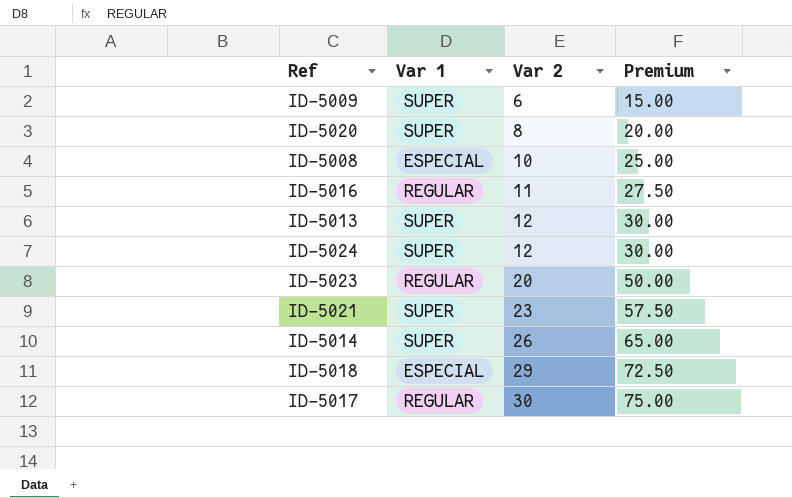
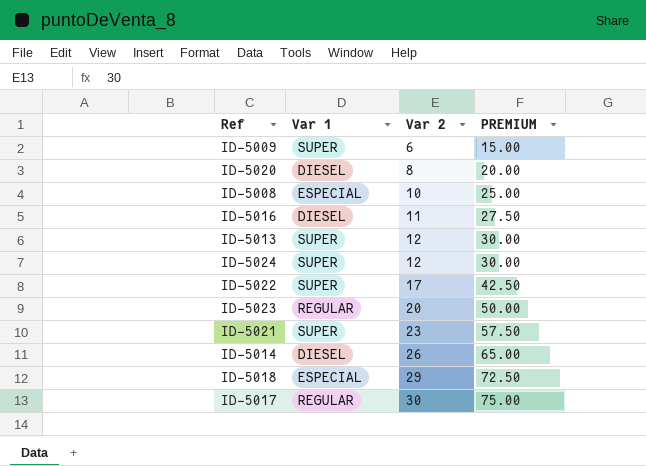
column name: Premium -> PREMIUM
ID-5020 | Var 1: SUPER -> DIESEL
ID-5016 | Var 1: REGULAR -> DIESEL
row ID-5022: none -> SUPER | 17 | 42.50
ID-5014 | Var 1: SUPER -> DIESEL

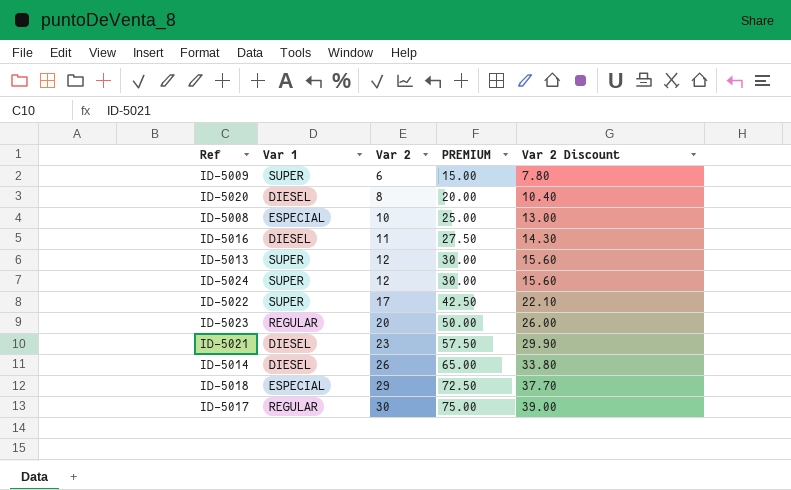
column Var 2 Discount | formula: none -> [Var 2] * 1.3
ID-5021 | Var 1: SUPER -> DIESEL

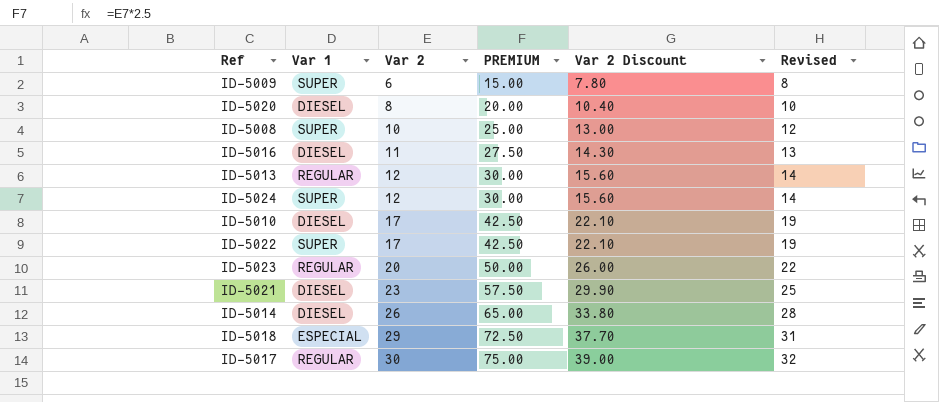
column Revised | formula: none -> [Var 2] + 2
ID-5008 | Var 1: ESPECIAL -> SUPER
ID-5013 | Var 1: SUPER -> REGULAR
row ID-5010: none -> DIESEL | 17 | 42.50 | 22.10 | 19

